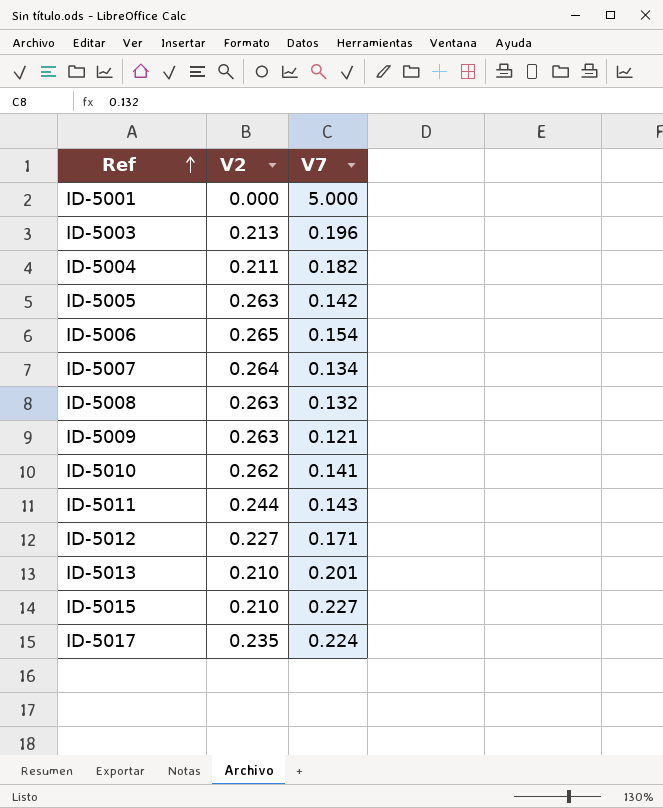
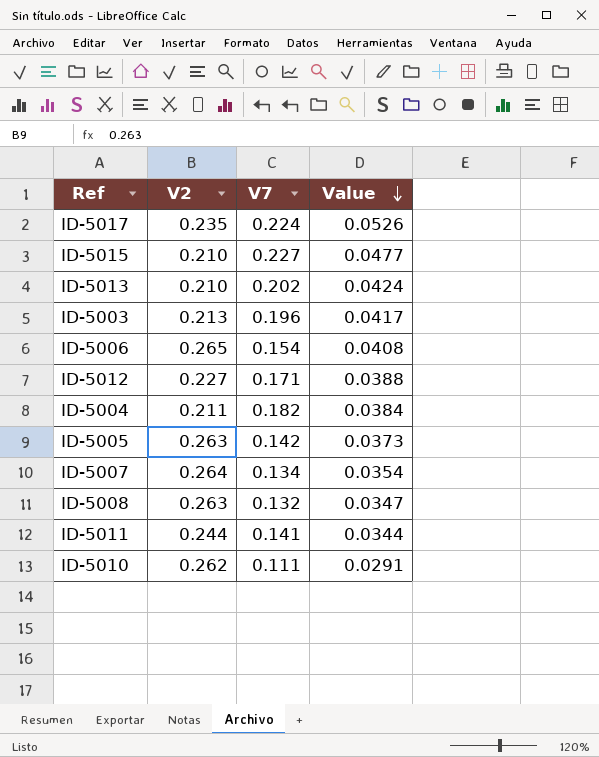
row order: Ref ascending -> Value descending
column Value | formula: none -> [V2] * [V7]
row ID-5001: 0.000 | 5.000 -> none
row ID-5009: 0.263 | 0.121 -> none
ID-5013 | V7: 0.201 -> 0.202
ID-5011 | V7: 0.143 -> 0.141
ID-5010 | V7: 0.141 -> 0.111

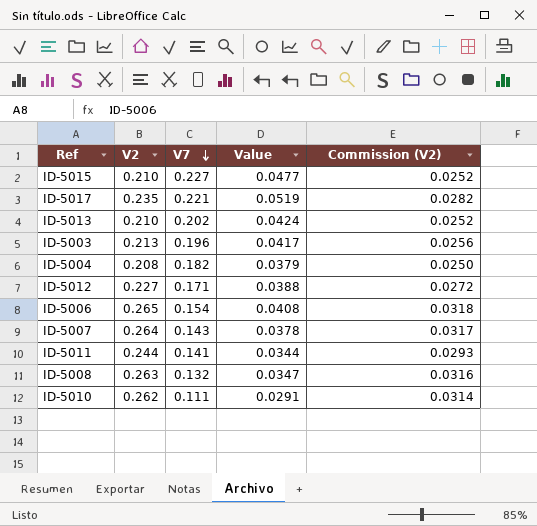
row order: Value descending -> V7 descending
column Commission (V2) | formula: none -> [V2] * 0.12
row ID-5005: 0.263 | 0.142 | 0.0373 -> none
ID-5017 | V7: 0.224 -> 0.221
ID-5017 | Value: 0.0526 -> 0.0519
ID-5004 | V2: 0.211 -> 0.208
ID-5004 | Value: 0.0384 -> 0.0379
ID-5007 | V7: 0.134 -> 0.143
ID-5007 | Value: 0.0354 -> 0.0378

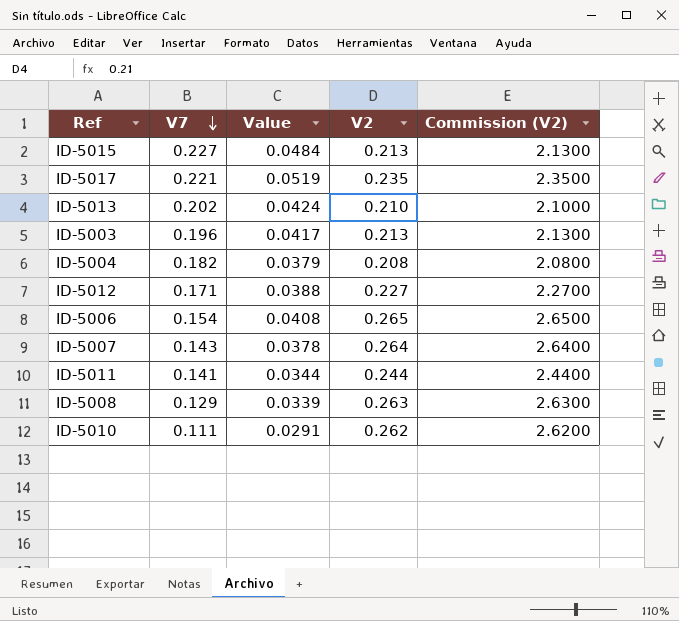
column V2 | position: 2 -> 4
column Commission (V2) | formula: [V2] * 0.12 -> [V2] * 10
ID-5015 | Value: 0.0477 -> 0.0484
ID-5015 | V2: 0.210 -> 0.213
ID-5008 | V7: 0.132 -> 0.129
ID-5008 | Value: 0.0347 -> 0.0339

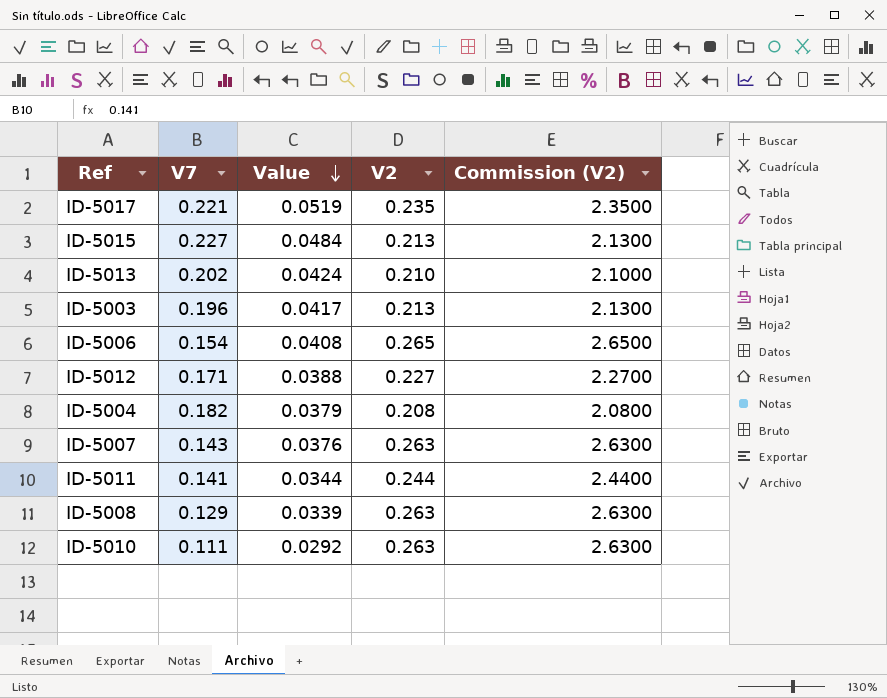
row order: V7 descending -> Value descending
ID-5007 | Value: 0.0378 -> 0.0376
ID-5007 | V2: 0.264 -> 0.263
ID-5007 | Commission (V2): 2.6400 -> 2.6300
ID-5010 | Value: 0.0291 -> 0.0292
ID-5010 | V2: 0.262 -> 0.263
ID-5010 | Commission (V2): 2.6200 -> 2.6300

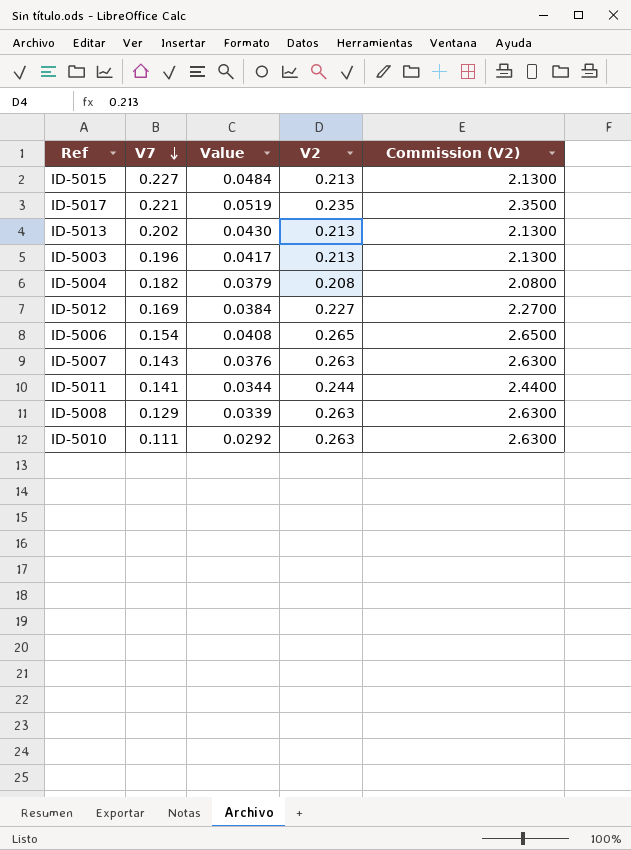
row order: Value descending -> V7 descending
ID-5013 | Value: 0.0424 -> 0.0430
ID-5013 | V2: 0.210 -> 0.213
ID-5013 | Commission (V2): 2.1000 -> 2.1300
ID-5012 | V7: 0.171 -> 0.169
ID-5012 | Value: 0.0388 -> 0.0384

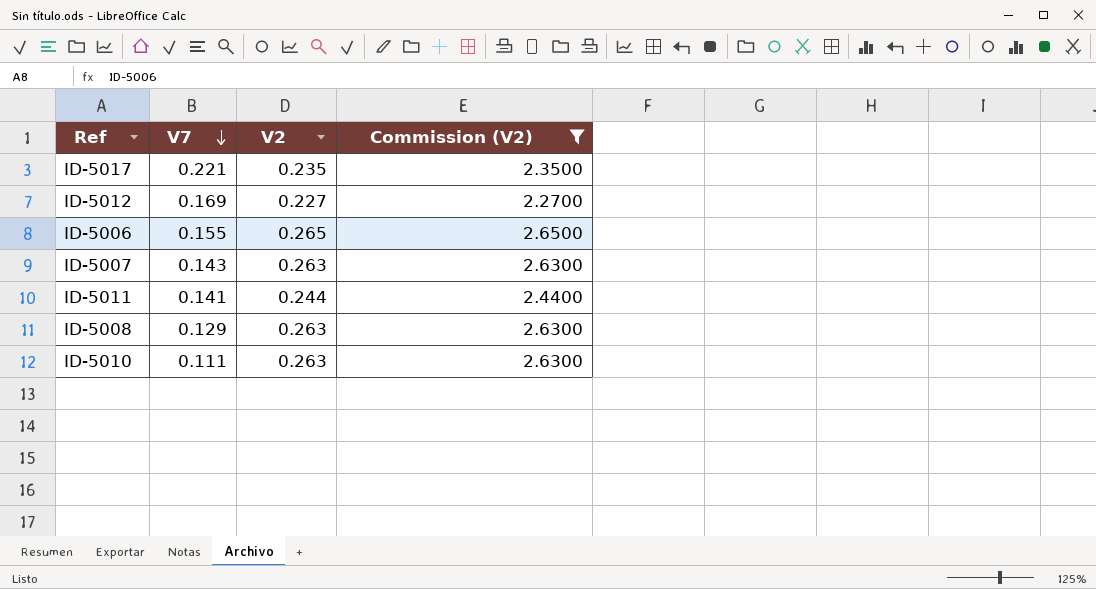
filter: none -> Commission (V2) >= 2.2700
column Value | formula: [V7] * [V2] -> none
ID-5006 | V7: 0.154 -> 0.155

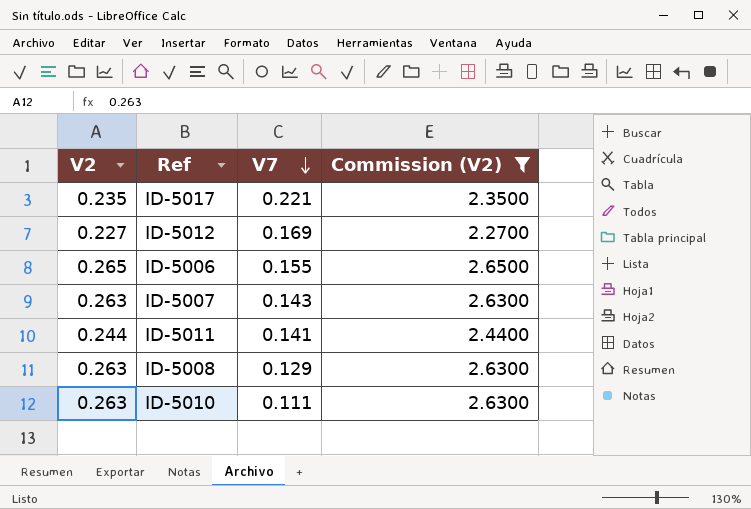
column V2 | position: 3 -> 1

